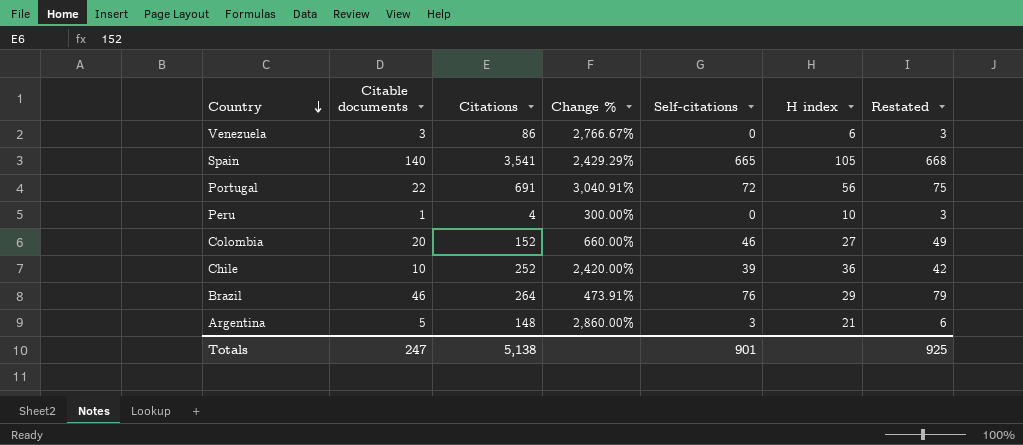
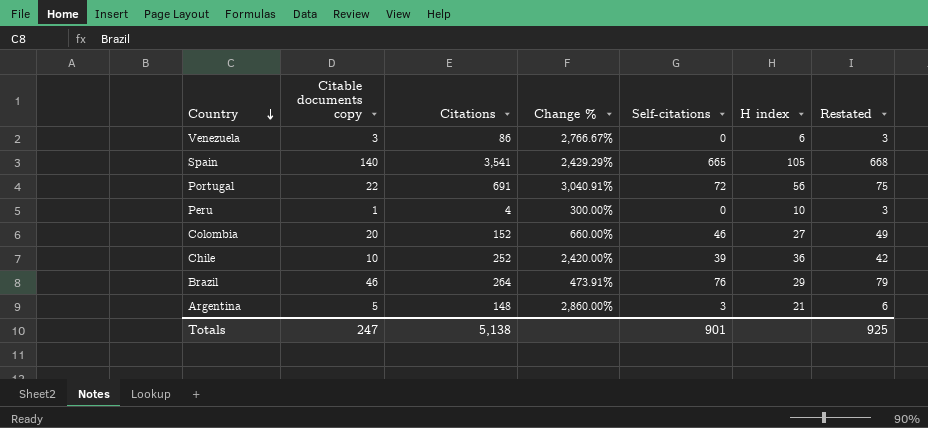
column name: Citable documents -> Citable documents copy

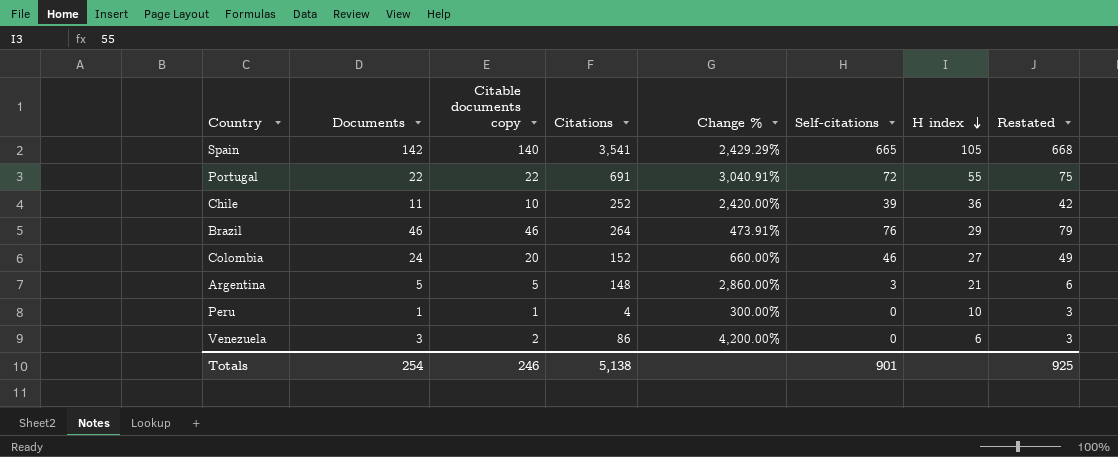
row order: Country descending -> H index descending
column Documents | position: none -> 2
Portugal | H index: 56 -> 55
Venezuela | Citable documents copy: 3 -> 2
Venezuela | Change %: 2,766.67% -> 4,200.00%
Totals | Citable documents copy: 247 -> 246

